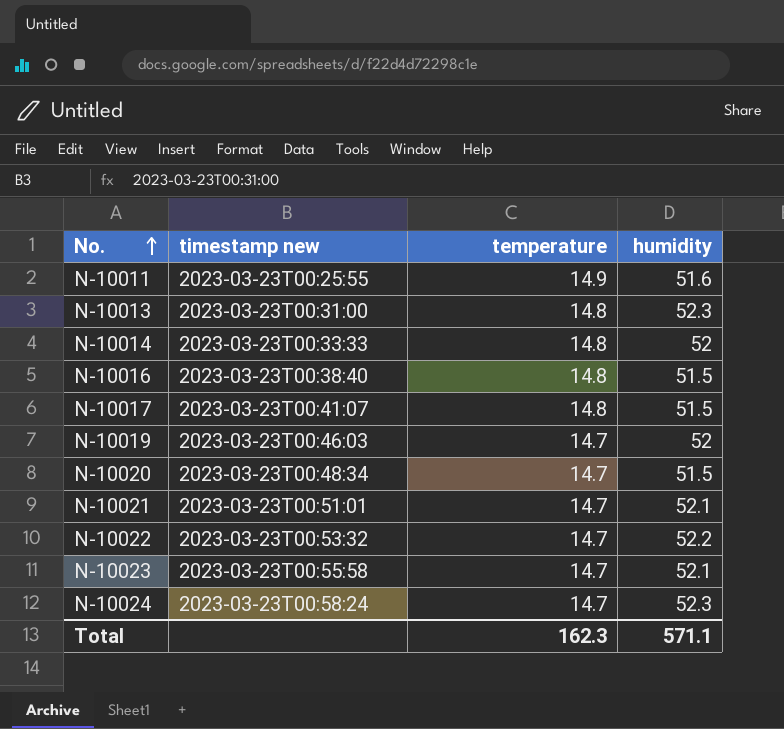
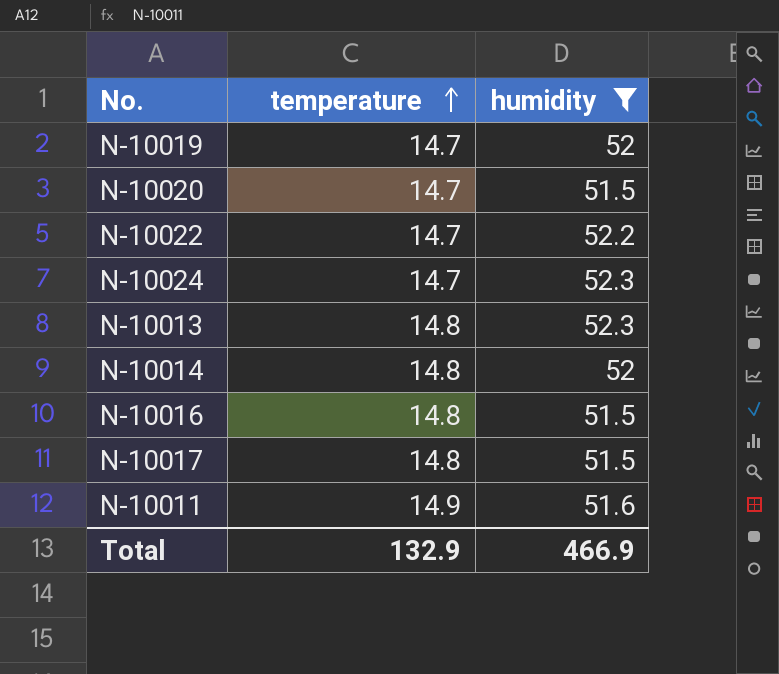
filter: none -> humidity != 52.1
row order: No. ascending -> temperature ascending
column timestamp new | position: 2 -> none
Total | temperature: 162.3 -> 132.9
Total | humidity: 571.1 -> 466.9

